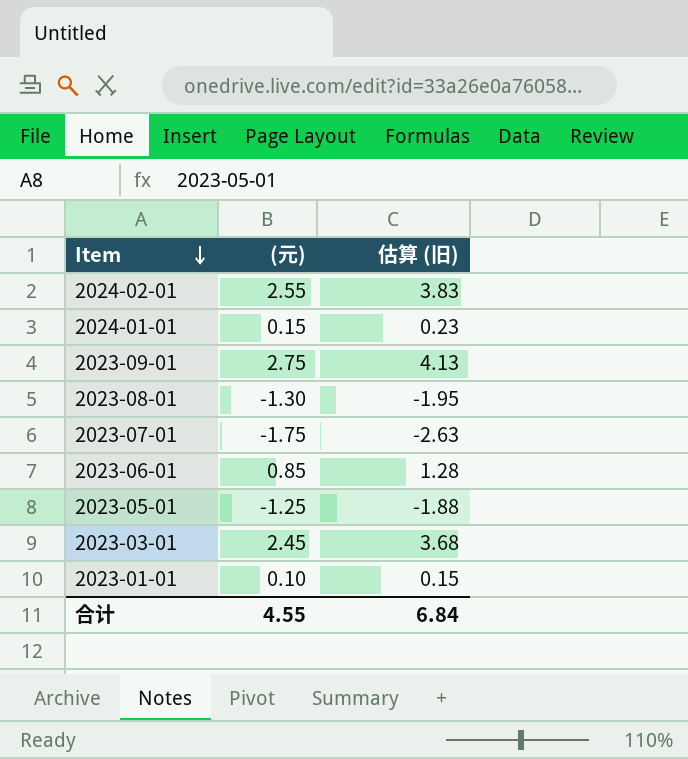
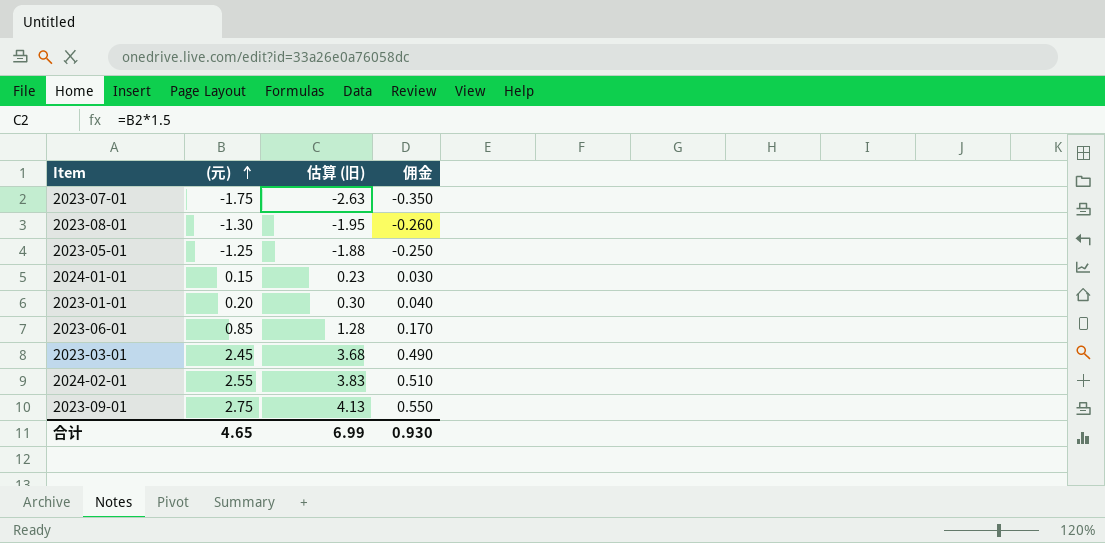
row order: Item descending -> (元) ascending
column 佣金 | formula: none -> [(元)] * 0.2
2023-01-01 | (元): 0.10 -> 0.20
2023-01-01 | 估算 (旧): 0.15 -> 0.30
合计 | (元): 4.55 -> 4.65
合计 | 估算 (旧): 6.84 -> 6.99

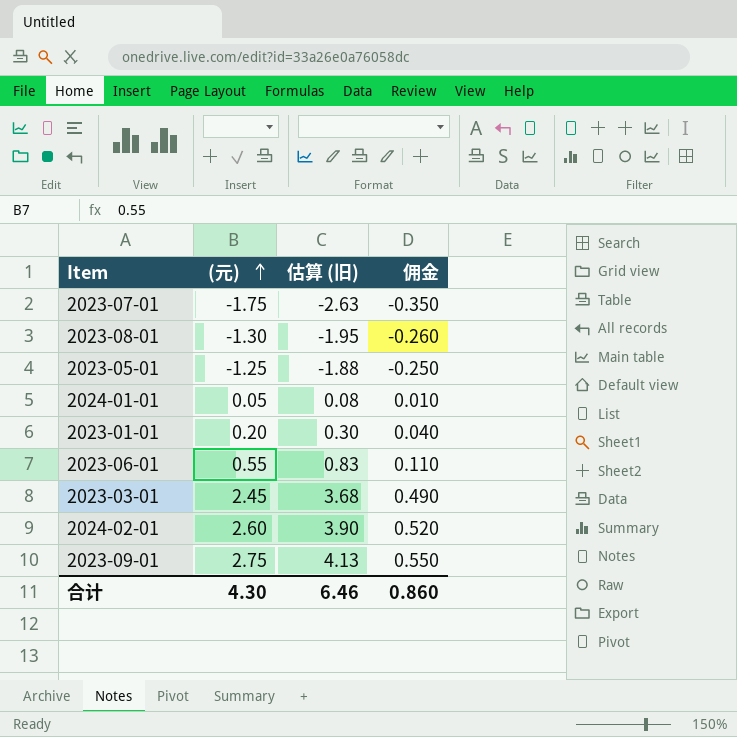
2024-01-01 | (元): 0.15 -> 0.05
2024-01-01 | 估算 (旧): 0.23 -> 0.08
2024-01-01 | 佣金: 0.030 -> 0.010
2023-06-01 | (元): 0.85 -> 0.55
2023-06-01 | 估算 (旧): 1.28 -> 0.83
2023-06-01 | 佣金: 0.170 -> 0.110
2024-02-01 | (元): 2.55 -> 2.60
2024-02-01 | 估算 (旧): 3.83 -> 3.90
2024-02-01 | 佣金: 0.510 -> 0.520
合计 | (元): 4.65 -> 4.30
合计 | 估算 (旧): 6.99 -> 6.46
合计 | 佣金: 0.930 -> 0.860

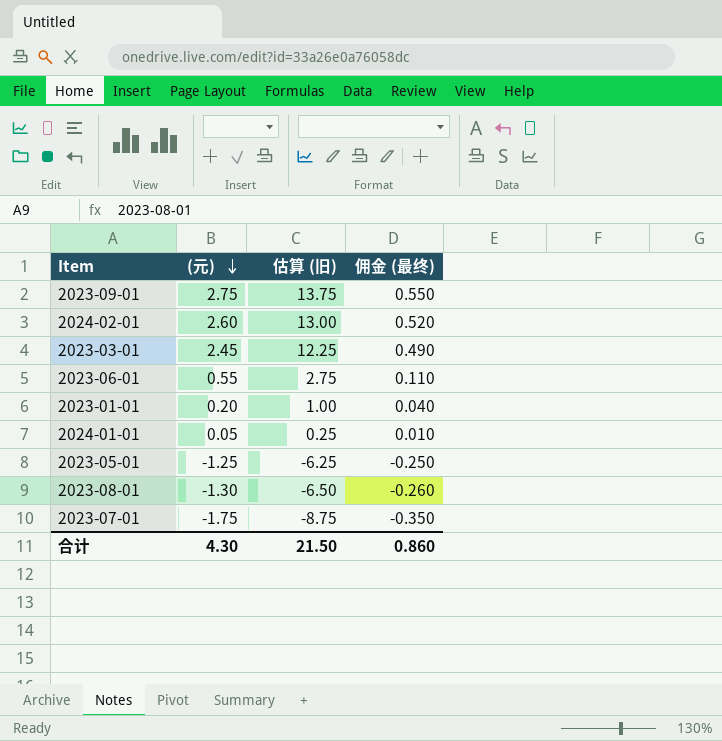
row order: (元) ascending -> (元) descending
column 估算 (旧) | formula: [(元)] * 1.5 -> [(元)] * 5
column name: 佣金 -> 佣金 (最终)
合计 | 估算 (旧): 6.46 -> 21.50

